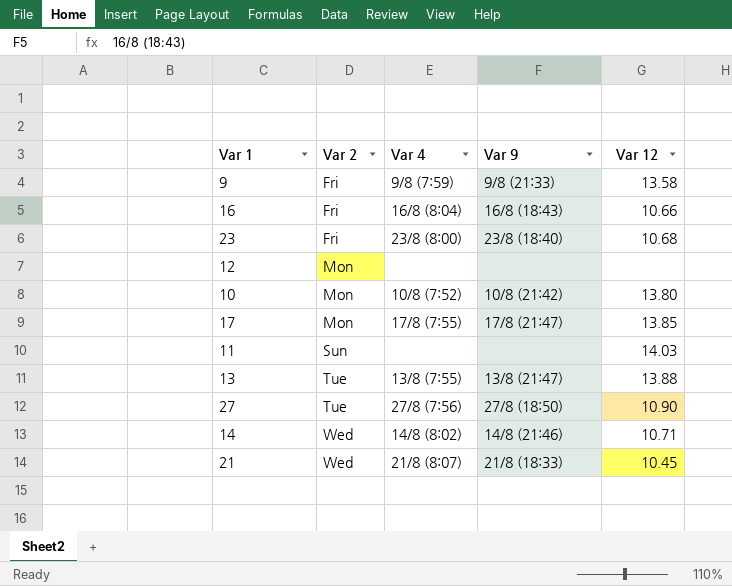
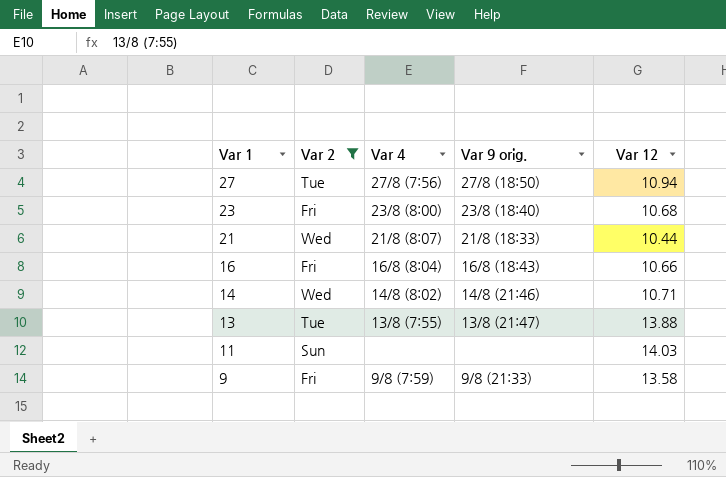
filter: none -> Var 2 != Mon
row order: Var 2 ascending -> Var 1 descending
column name: Var 9 -> Var 9 orig.
27 | Var 12: 10.90 -> 10.94
21 | Var 12: 10.45 -> 10.44

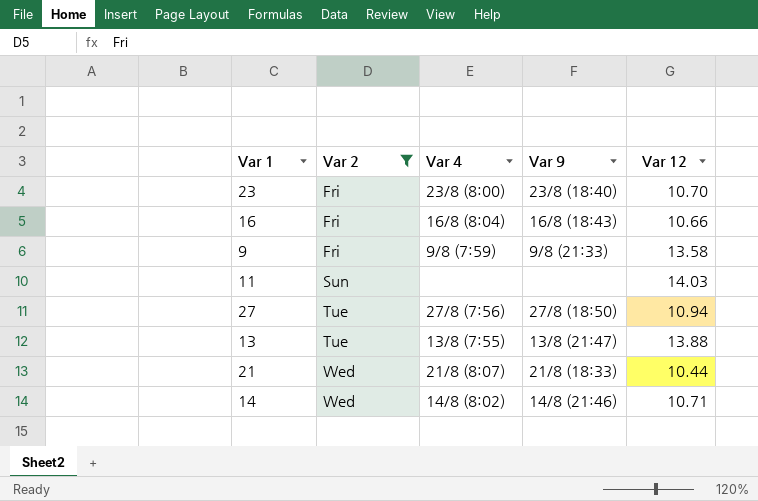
row order: Var 1 descending -> Var 2 ascending
column name: Var 9 orig. -> Var 9
23 | Var 12: 10.68 -> 10.70

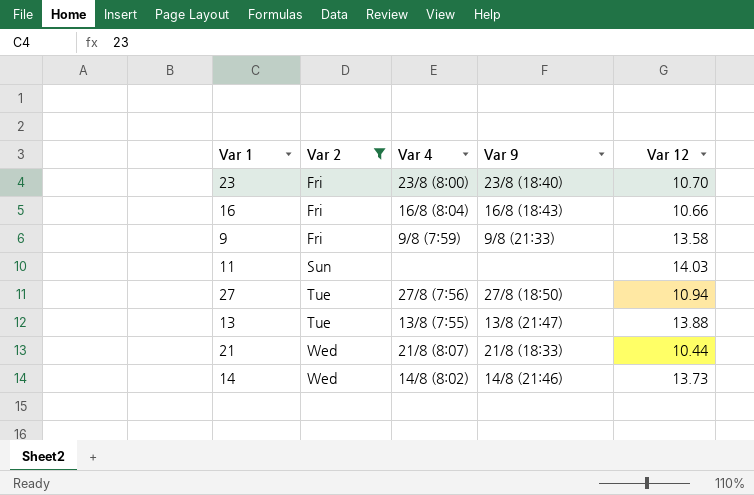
14 | Var 12: 10.71 -> 13.73

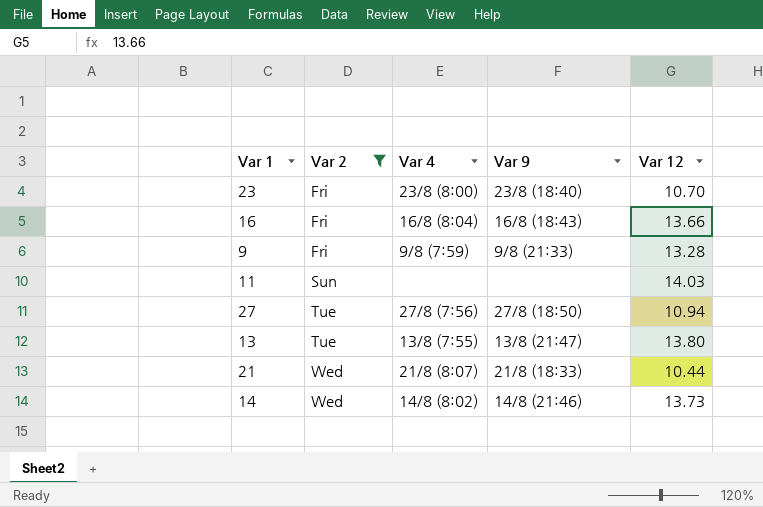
16 | Var 12: 10.66 -> 13.66
9 | Var 12: 13.58 -> 13.28
13 | Var 12: 13.88 -> 13.80

